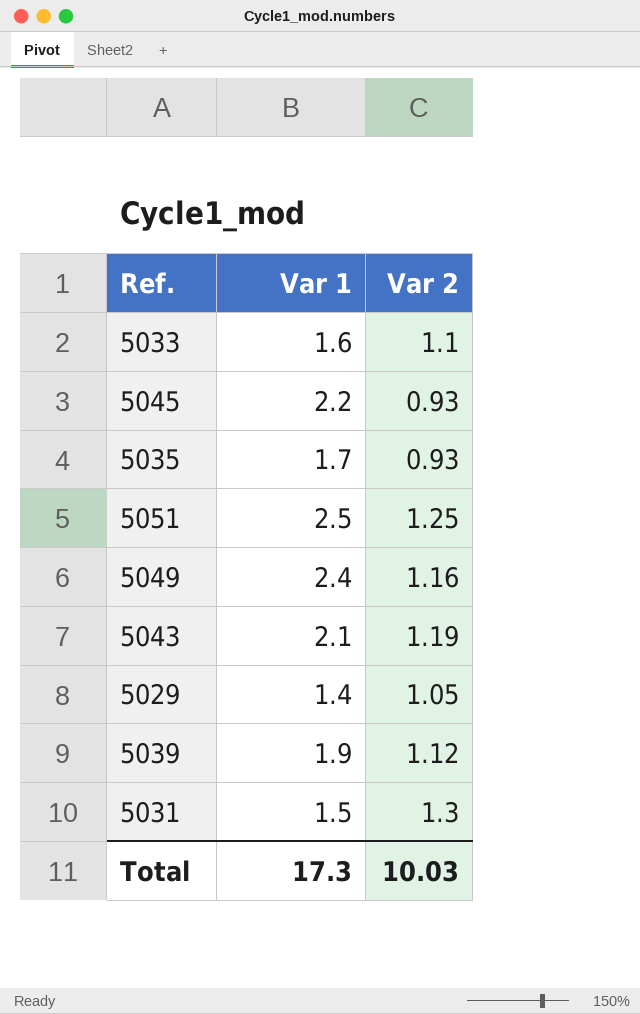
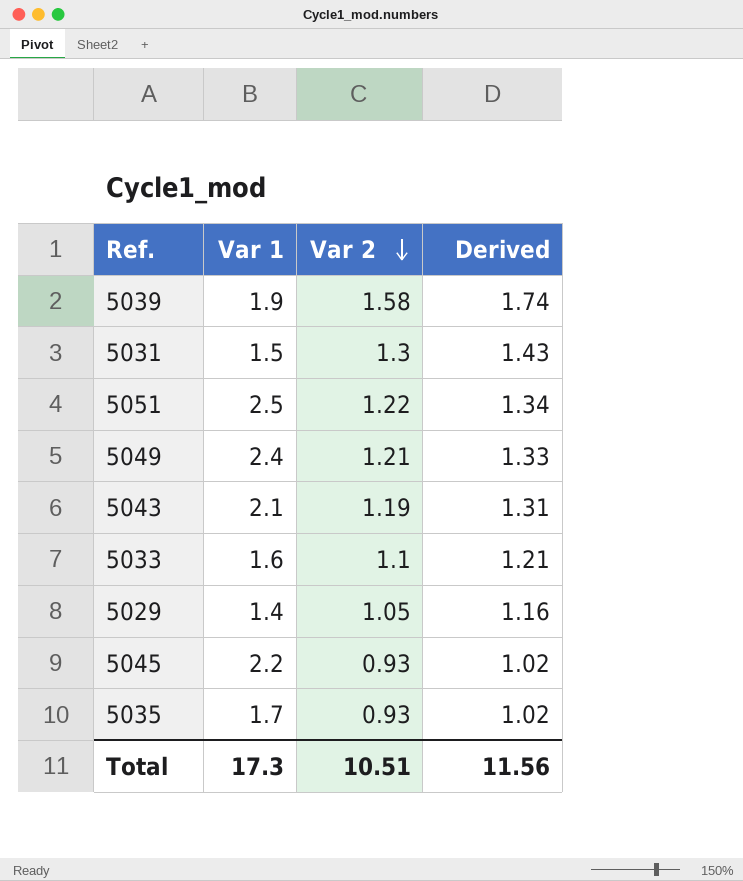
row order: none -> Var 2 descending
column Derived | formula: none -> [Var 2] * 1.1
5039 | Var 2: 1.12 -> 1.58
5051 | Var 2: 1.25 -> 1.22
5049 | Var 2: 1.16 -> 1.21
Total | Var 2: 10.03 -> 10.51

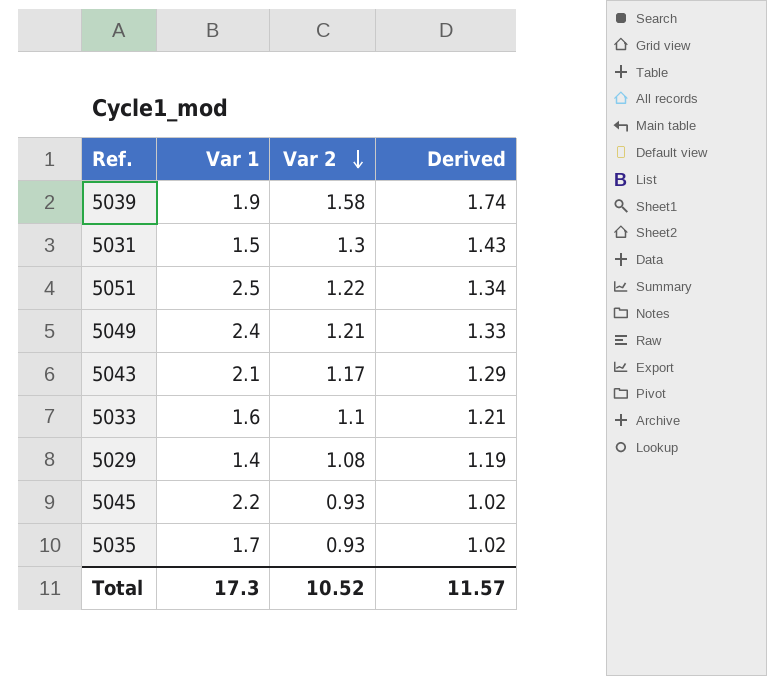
5043 | Var 2: 1.19 -> 1.17
5043 | Derived: 1.31 -> 1.29
5029 | Var 2: 1.05 -> 1.08
5029 | Derived: 1.16 -> 1.19
Total | Var 2: 10.51 -> 10.52
Total | Derived: 11.56 -> 11.57

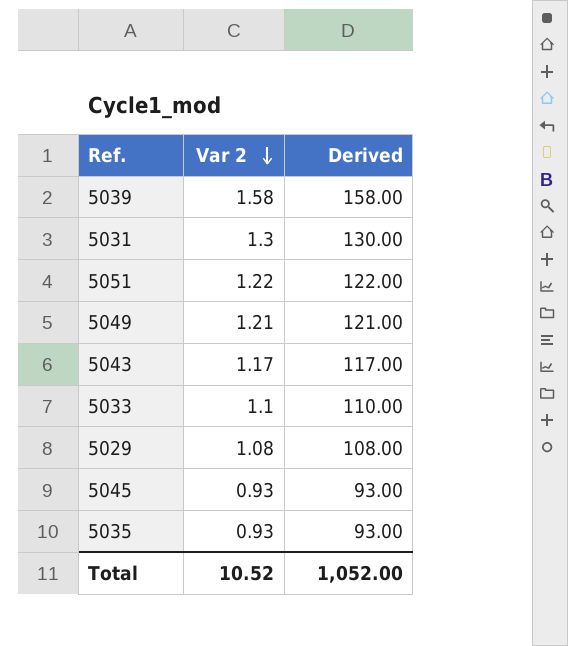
column Var 1 | position: 2 -> none
column Derived | formula: [Var 2] * 1.1 -> [Var 2] * 100
Total | Derived: 11.57 -> 1,052.00

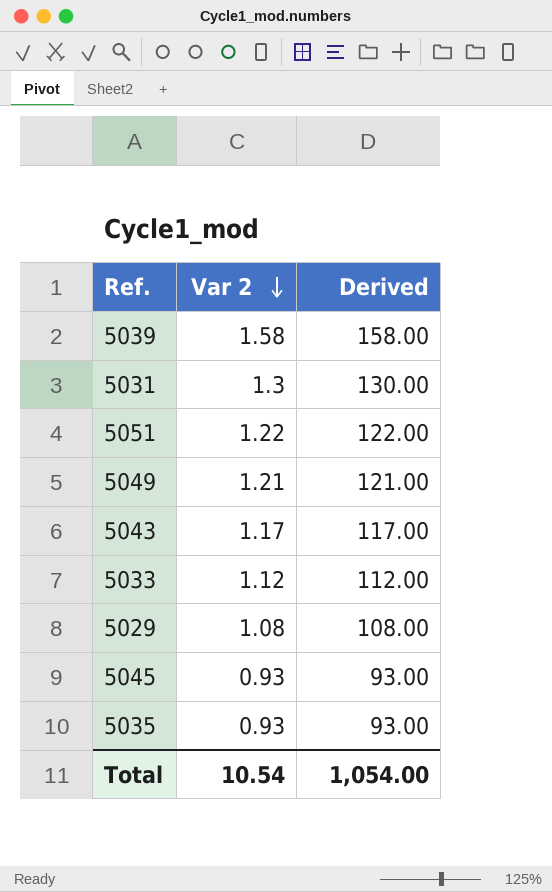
5033 | Var 2: 1.1 -> 1.12
5033 | Derived: 110.00 -> 112.00
Total | Var 2: 10.52 -> 10.54
Total | Derived: 1,052.00 -> 1,054.00

